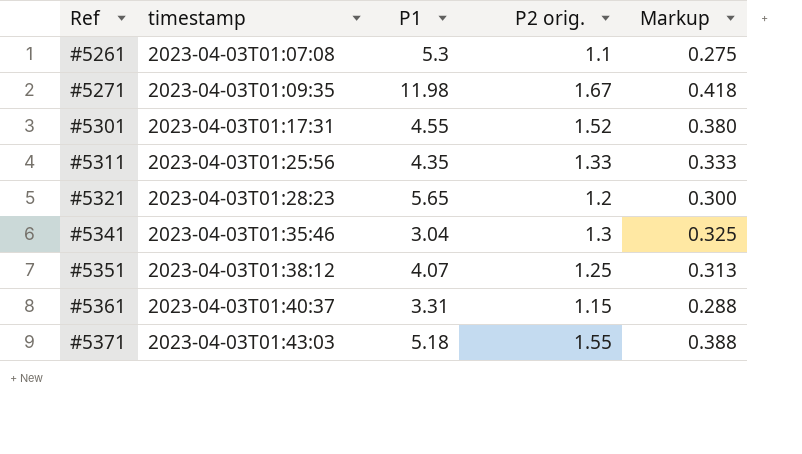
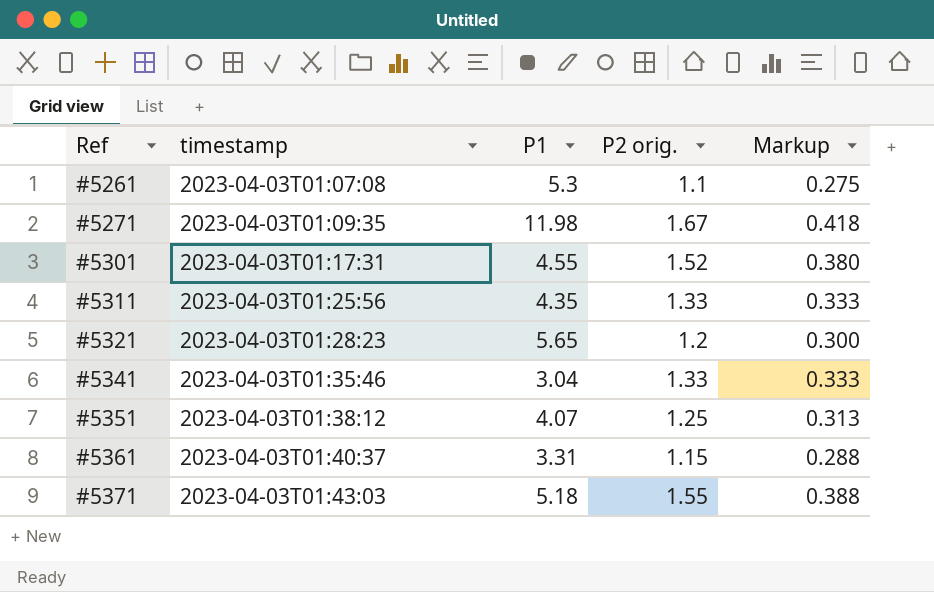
#5341 | P2 orig.: 1.3 -> 1.33
#5341 | Markup: 0.325 -> 0.333

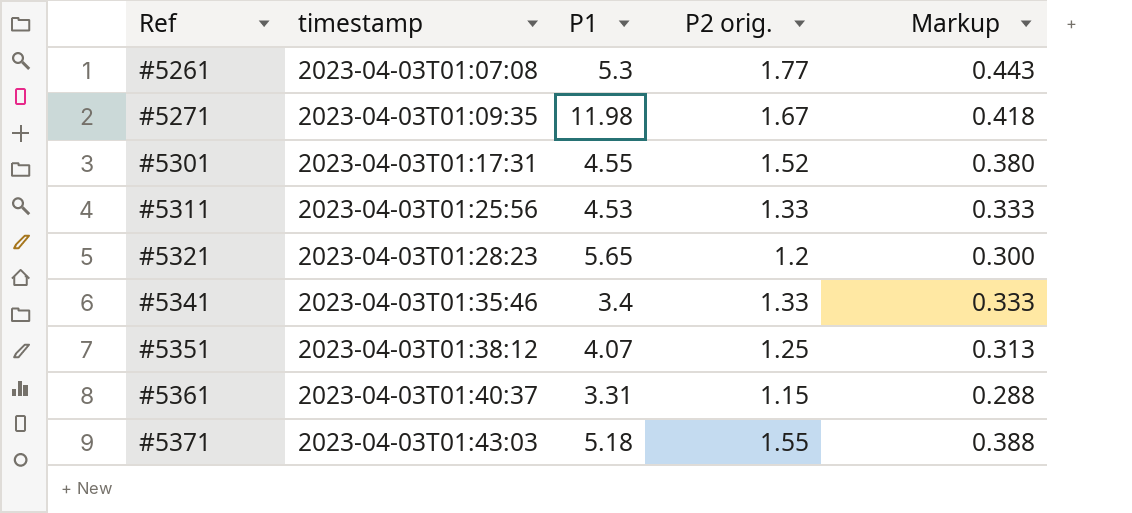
#5261 | P2 orig.: 1.1 -> 1.77
#5261 | Markup: 0.275 -> 0.443
#5311 | P1: 4.35 -> 4.53
#5341 | P1: 3.04 -> 3.4

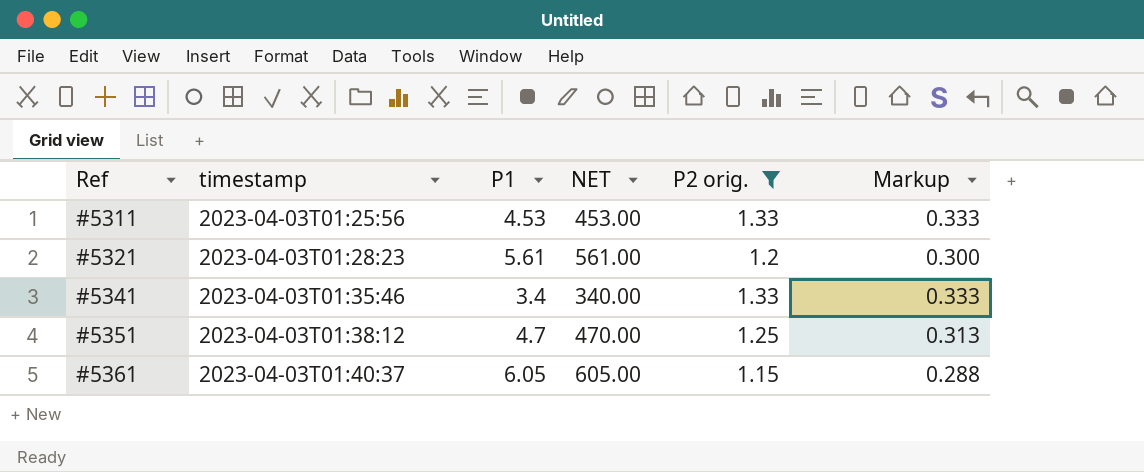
filter: none -> P2 orig. <= 1.33
column NET | formula: none -> [P1] * 100
#5321 | P1: 5.65 -> 5.61
#5351 | P1: 4.07 -> 4.7
#5361 | P1: 3.31 -> 6.05

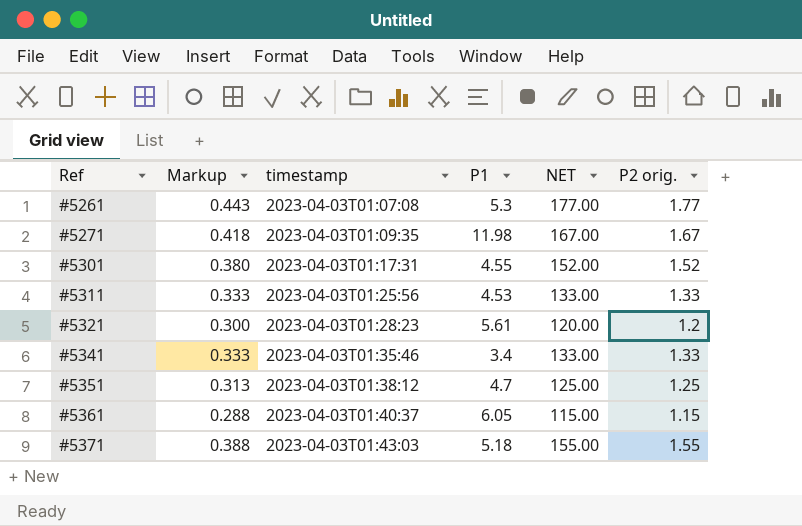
filter: P2 orig. <= 1.33 -> none
column Markup | position: 6 -> 2
column NET | formula: [P1] * 100 -> [P2 orig.] * 100

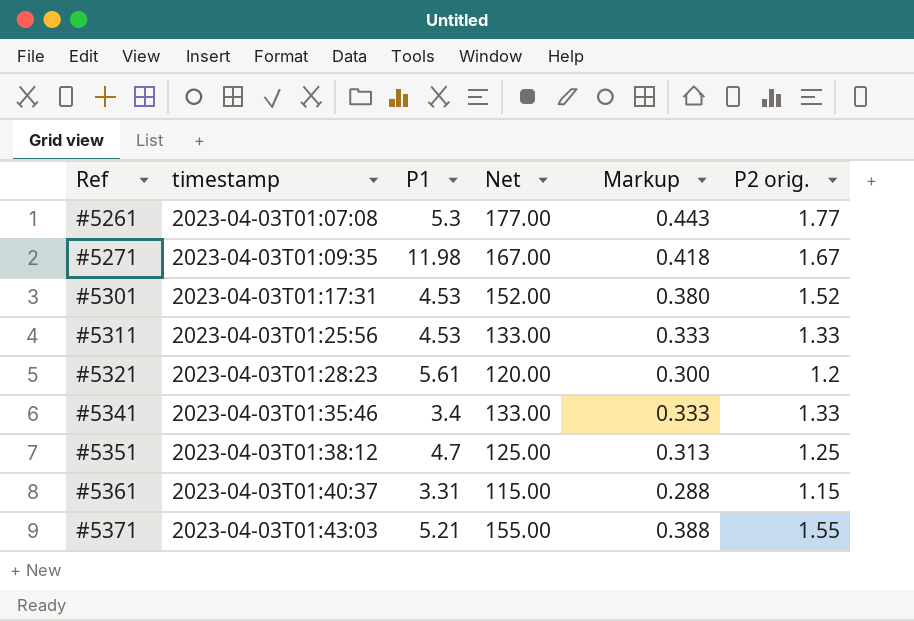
column name: NET -> Net
column Markup | position: 2 -> 5
#5301 | P1: 4.55 -> 4.53
#5361 | P1: 6.05 -> 3.31
#5371 | P1: 5.18 -> 5.21

